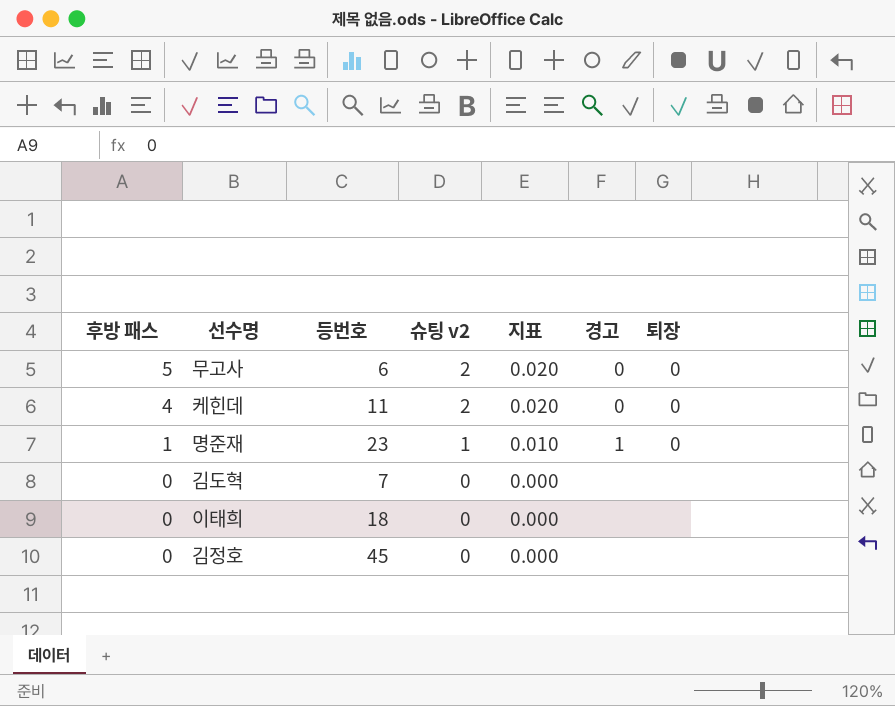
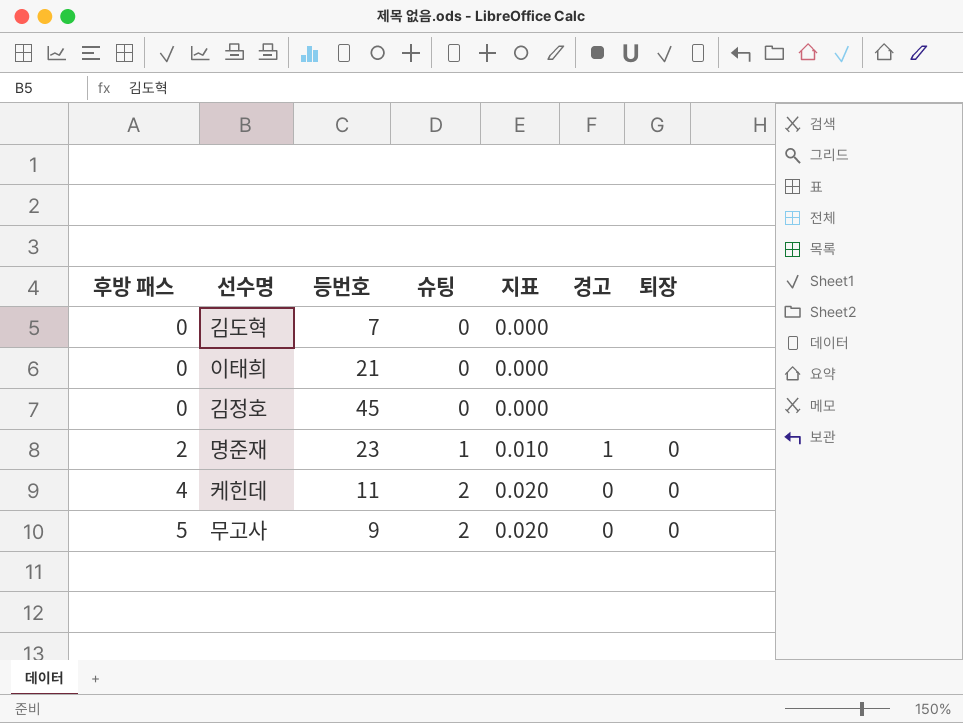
row order: 후방 패스 descending -> 후방 패스 ascending
column name: 슈팅 v2 -> 슈팅
이태희 | 등번호: 18 -> 21
명준재 | 후방 패스: 1 -> 2
무고사 | 등번호: 6 -> 9

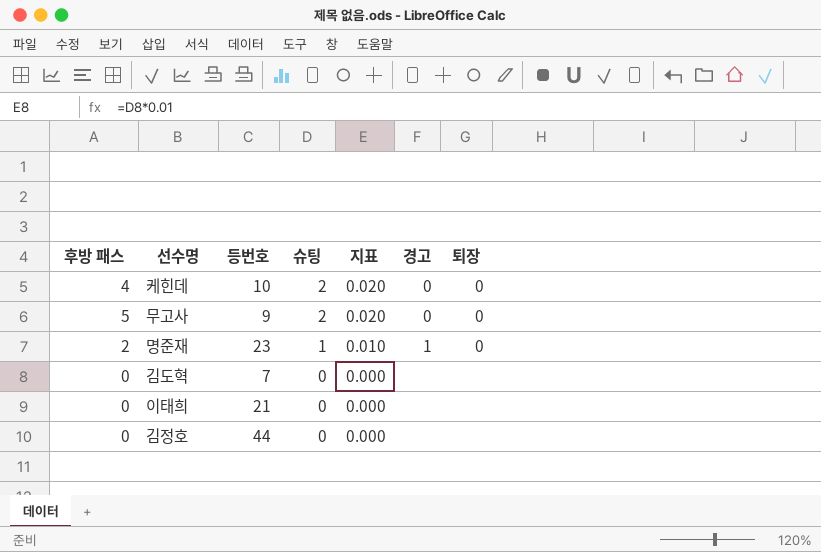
row order: 후방 패스 ascending -> 슈팅 descending
케힌데 | 등번호: 11 -> 10
김정호 | 등번호: 45 -> 44

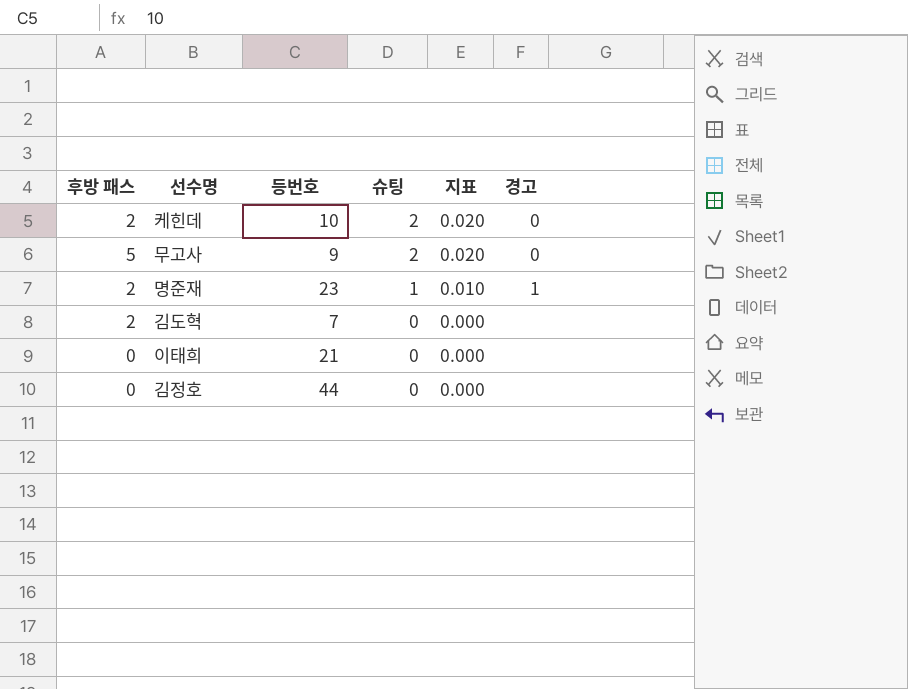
column 퇴장 | position: 7 -> none
케힌데 | 후방 패스: 4 -> 2
김도혁 | 후방 패스: 0 -> 2

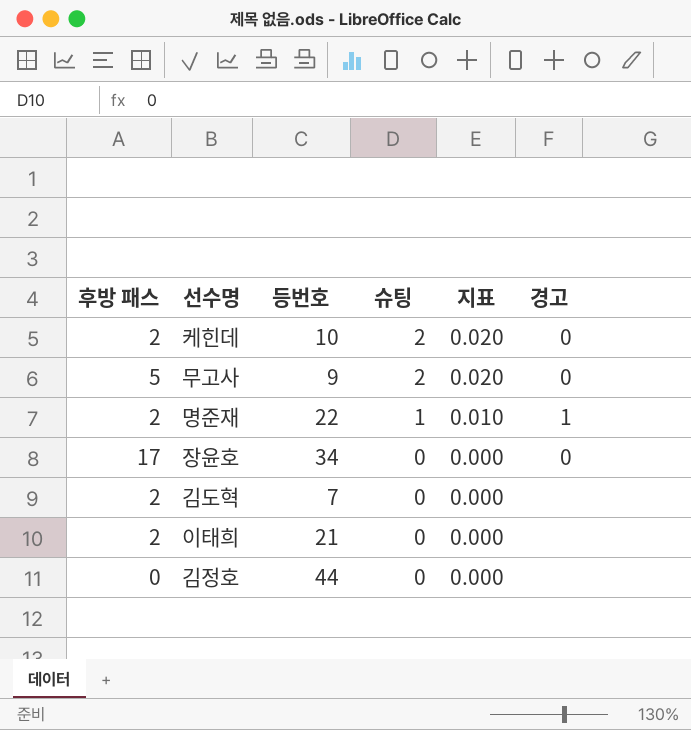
명준재 | 등번호: 23 -> 22
row 장윤호: none -> 17 | 34 | 0 | 0.000 | 0
이태희 | 후방 패스: 0 -> 2

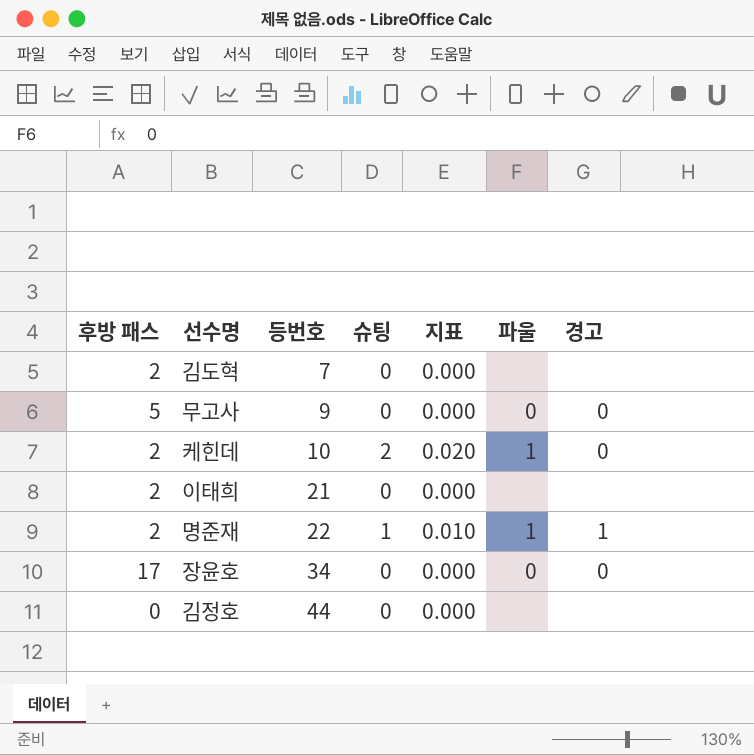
row order: 슈팅 descending -> 등번호 ascending
column 파울 | position: none -> 6
무고사 | 슈팅: 2 -> 0
무고사 | 지표: 0.020 -> 0.000

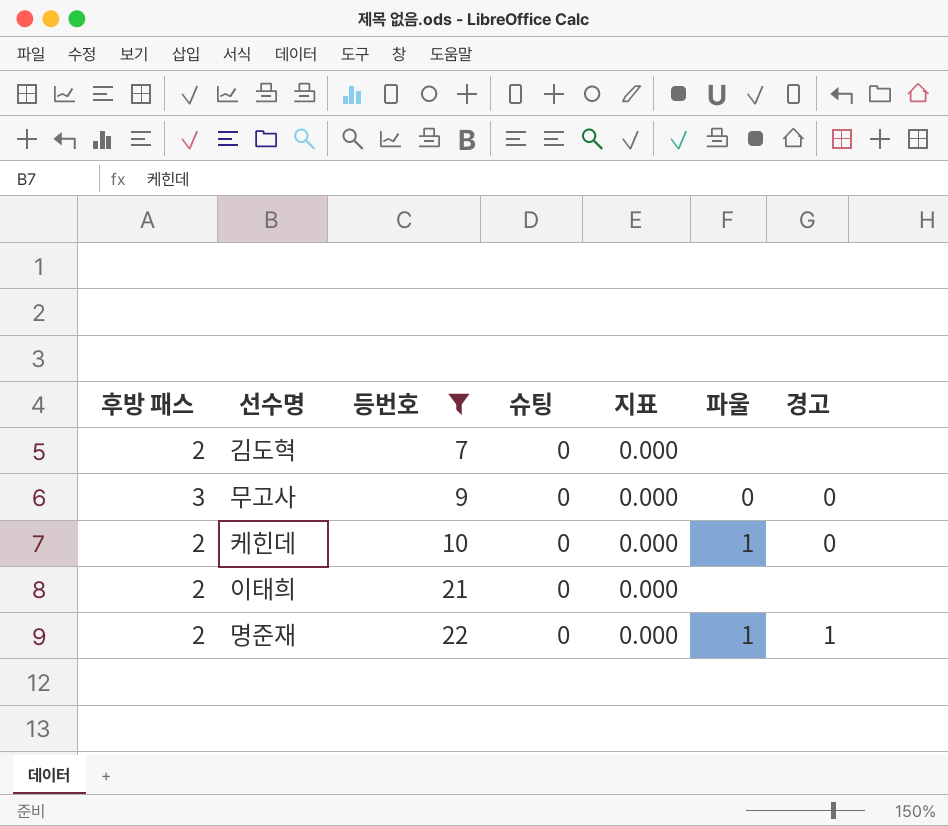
filter: none -> 등번호 <= 22
무고사 | 후방 패스: 5 -> 3
케힌데 | 슈팅: 2 -> 0
케힌데 | 지표: 0.020 -> 0.000
명준재 | 슈팅: 1 -> 0
명준재 | 지표: 0.010 -> 0.000

